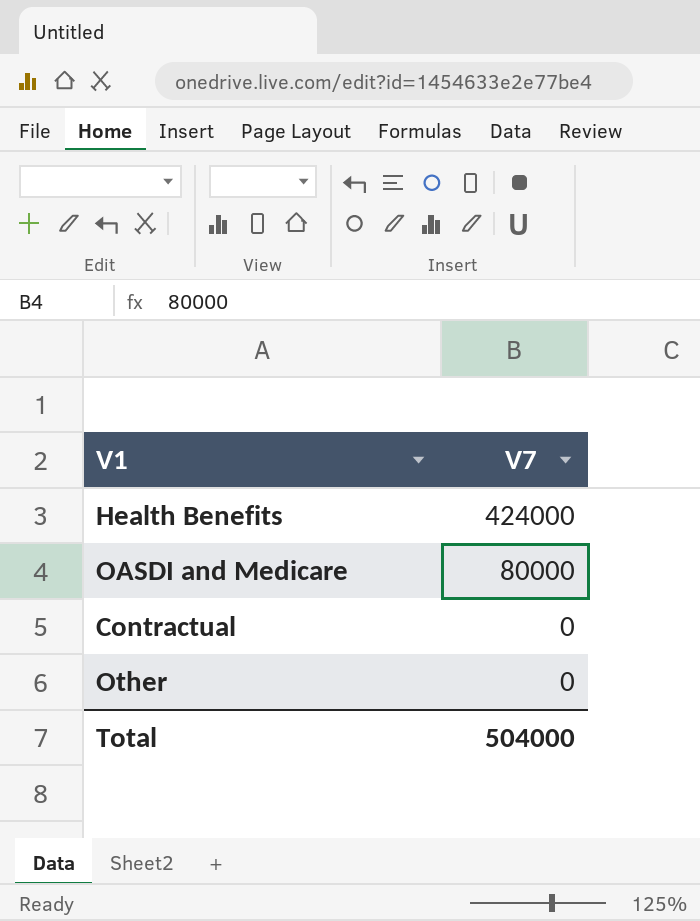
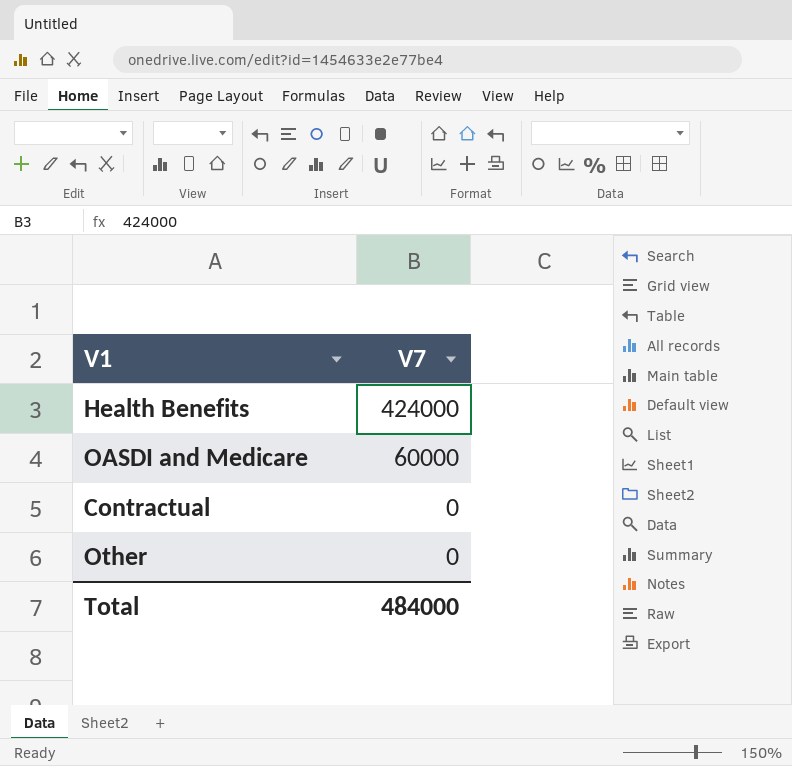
OASDI and Medicare | V7: 80000 -> 60000
Total | V7: 504000 -> 484000

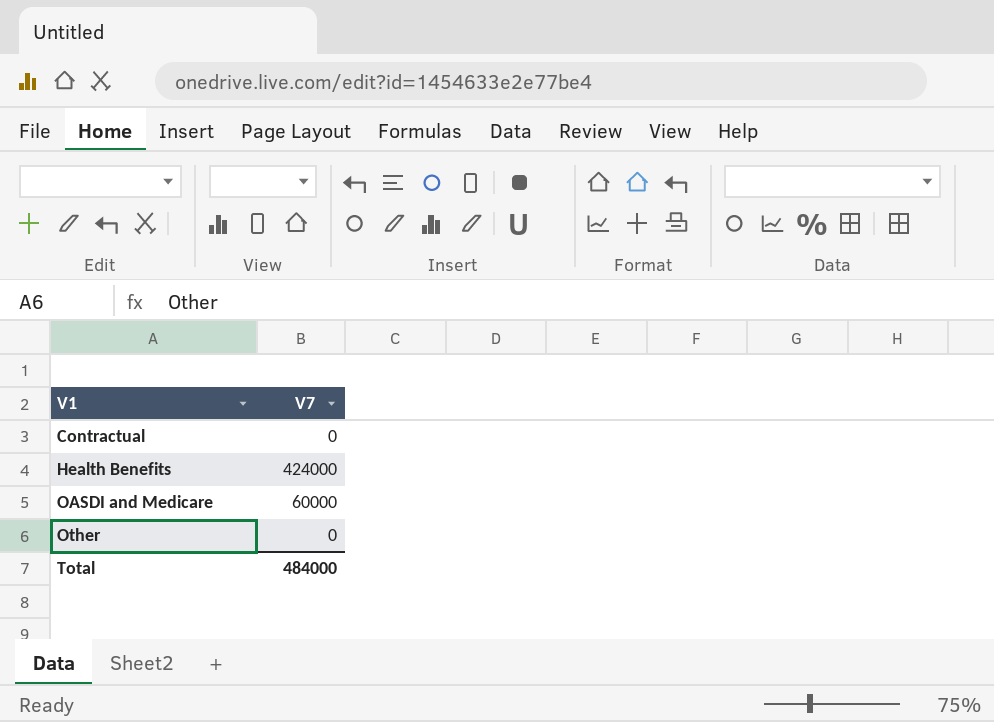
row order: V7 descending -> V1 ascending

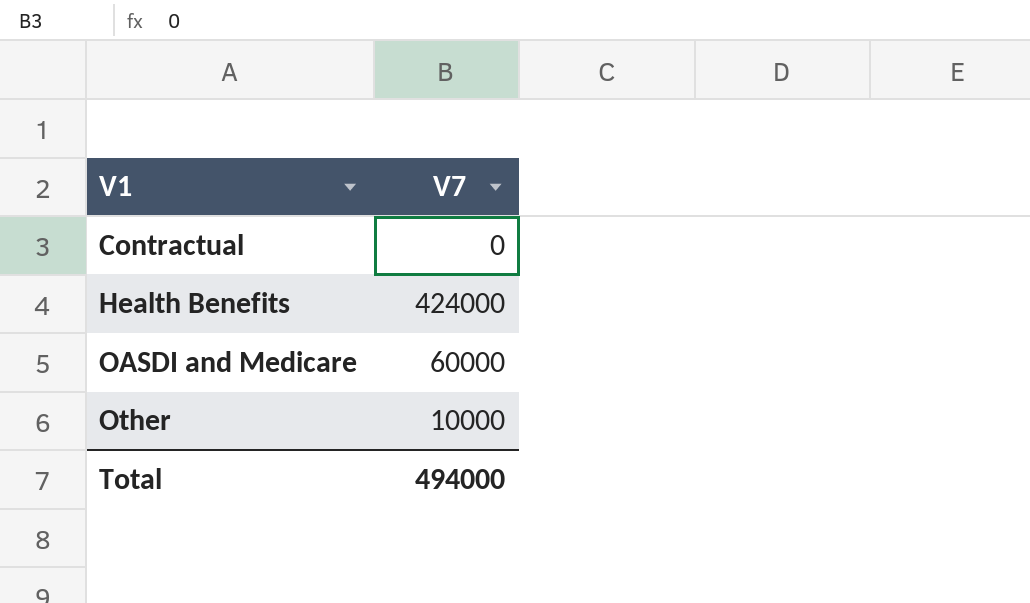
Other | V7: 0 -> 10000
Total | V7: 484000 -> 494000

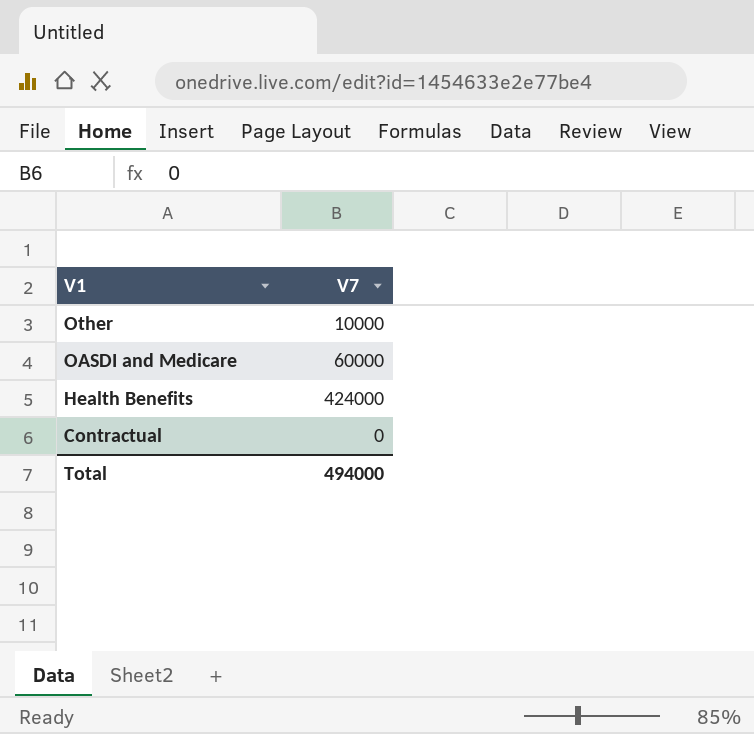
row order: V1 ascending -> V1 descending

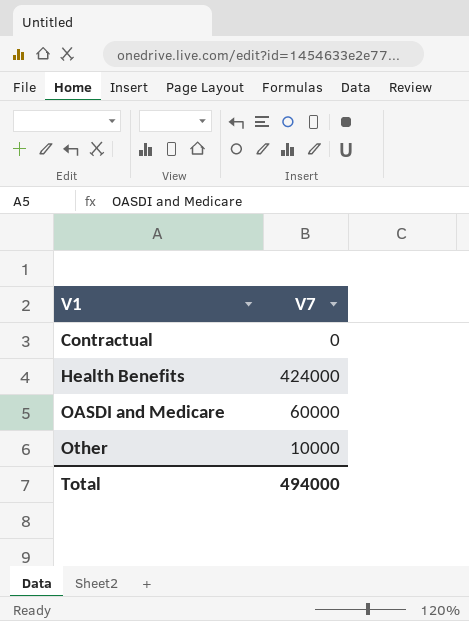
row order: V1 descending -> V1 ascending

